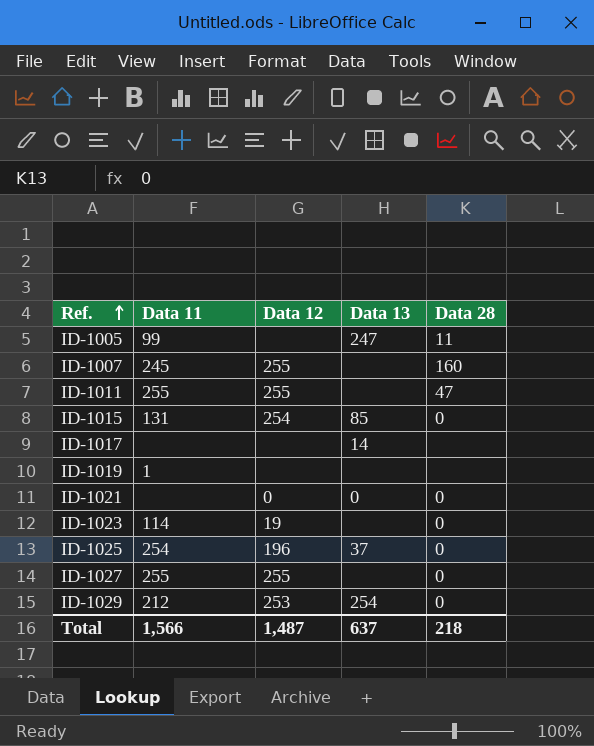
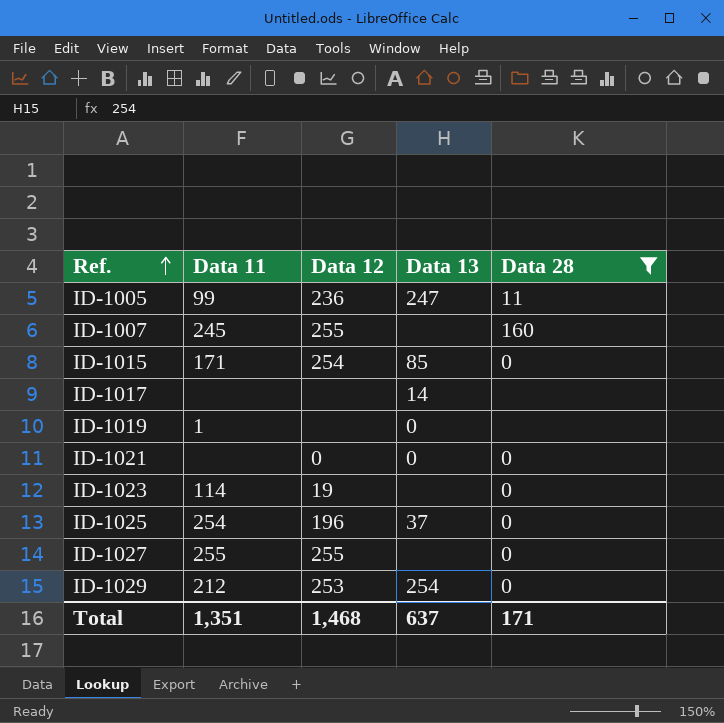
filter: none -> Data 28 != 47
ID-1005 | Data 12: none -> 236
ID-1015 | Data 11: 131 -> 171
ID-1019 | Data 13: none -> 0
Total | Data 11: 1,566 -> 1,351
Total | Data 12: 1,487 -> 1,468
Total | Data 28: 218 -> 171

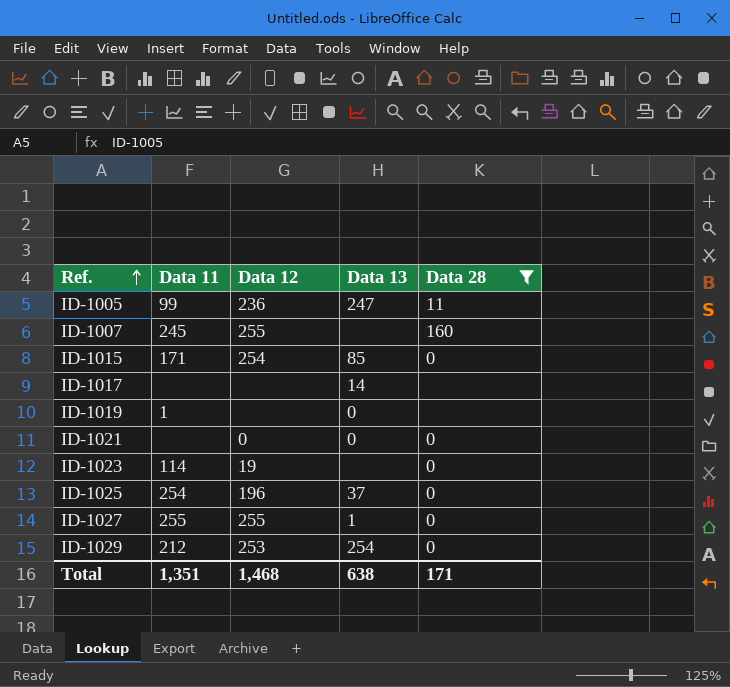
ID-1027 | Data 13: none -> 1
Total | Data 13: 637 -> 638

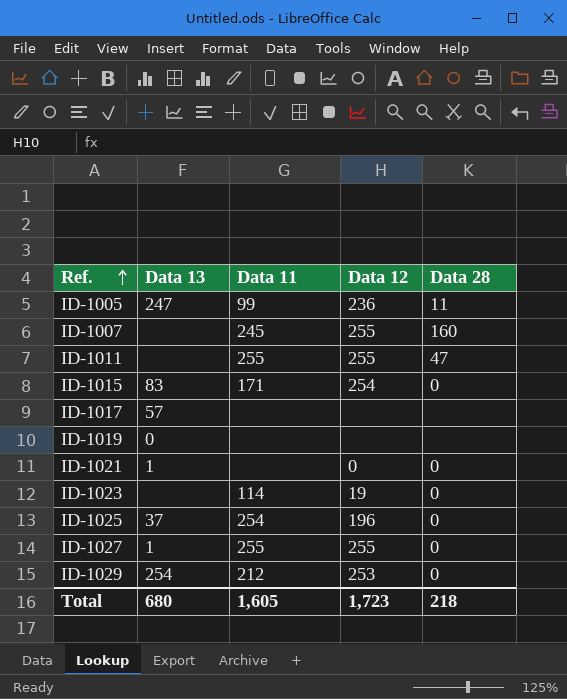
filter: Data 28 != 47 -> none
column Data 13 | position: 4 -> 2
ID-1015 | Data 13: 85 -> 83
ID-1017 | Data 13: 14 -> 57
ID-1019 | Data 11: 1 -> none
ID-1021 | Data 13: 0 -> 1
Total | Data 13: 638 -> 680
Total | Data 11: 1,351 -> 1,605
Total | Data 12: 1,468 -> 1,723
Total | Data 28: 171 -> 218

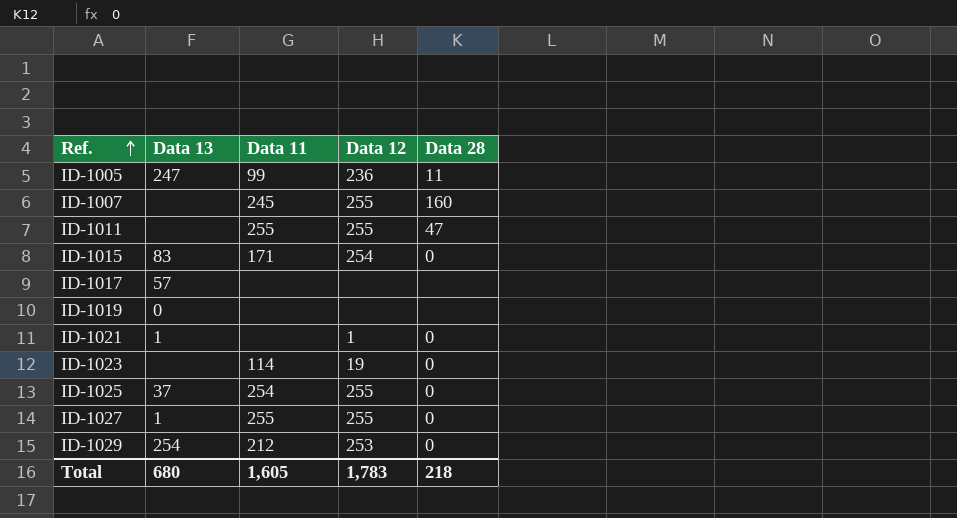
ID-1021 | Data 12: 0 -> 1
ID-1025 | Data 12: 196 -> 255
Total | Data 12: 1,723 -> 1,783

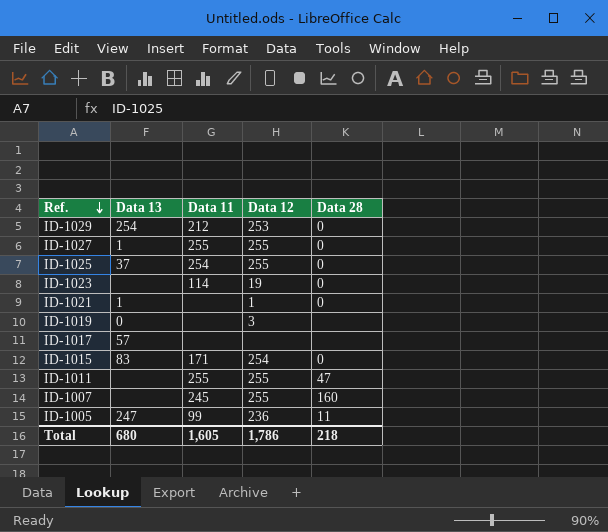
row order: Ref. ascending -> Ref. descending
ID-1019 | Data 12: none -> 3
Total | Data 12: 1,783 -> 1,786

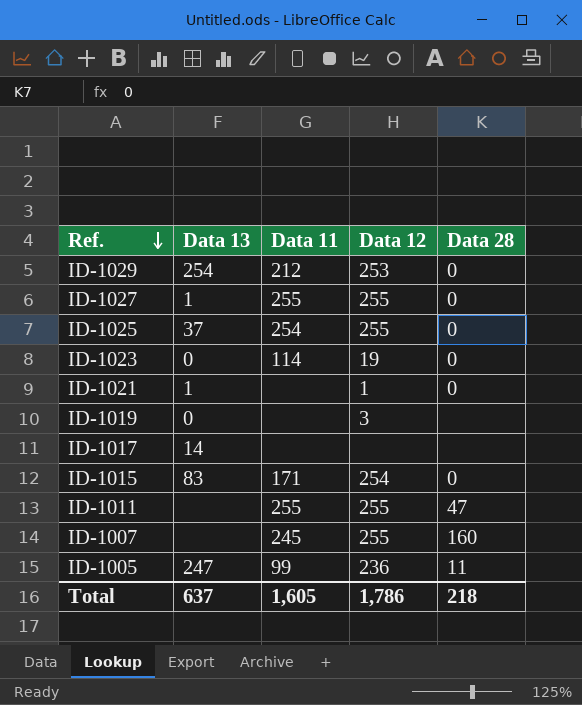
ID-1023 | Data 13: none -> 0
ID-1017 | Data 13: 57 -> 14
Total | Data 13: 680 -> 637

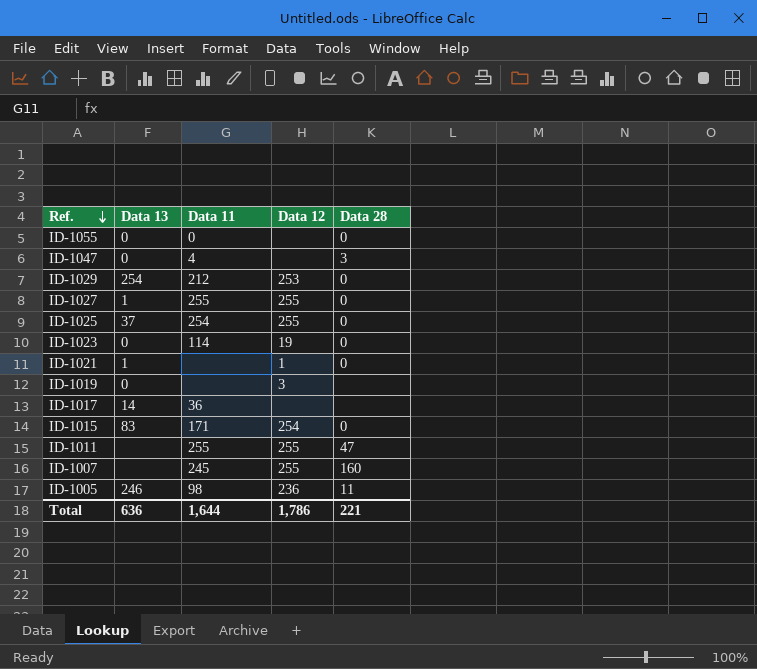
row ID-1055: none -> 0 | 0 | none | 0
row ID-1047: none -> 0 | 4 | none | 3
ID-1017 | Data 11: none -> 36
ID-1005 | Data 13: 247 -> 246
ID-1005 | Data 11: 99 -> 98
Total | Data 13: 637 -> 636
Total | Data 11: 1,605 -> 1,644
Total | Data 28: 218 -> 221

